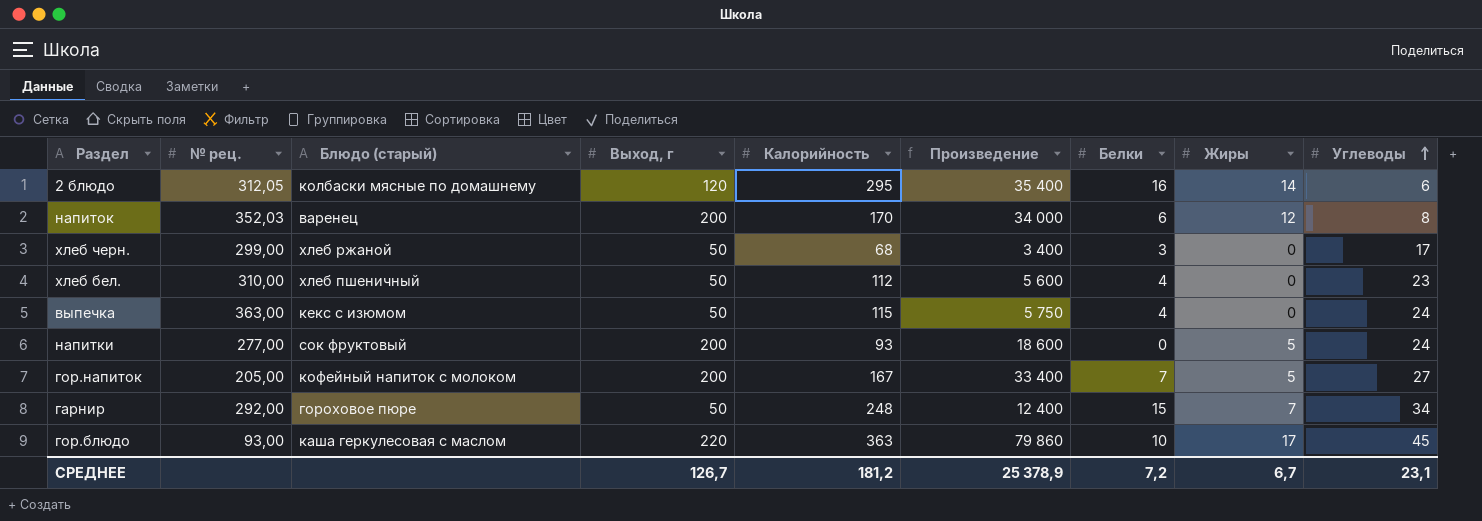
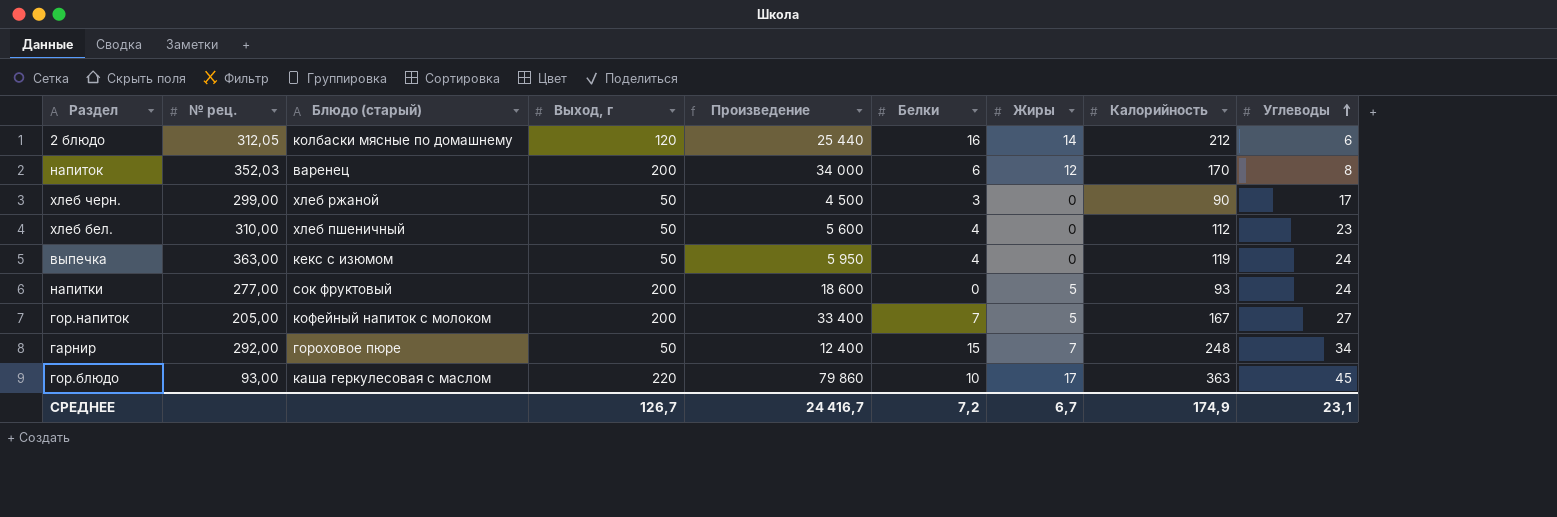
column Калорийность | position: 5 -> 8
2 блюдо | Произведение: 35 400 -> 25 440
2 блюдо | Калорийность: 295 -> 212
хлеб черн. | Произведение: 3 400 -> 4 500
хлеб черн. | Калорийность: 68 -> 90
выпечка | Произведение: 5 750 -> 5 950
выпечка | Калорийность: 115 -> 119
СРЕДНЕЕ | Произведение: 25 378,9 -> 24 416,7
СРЕДНЕЕ | Калорийность: 181,2 -> 174,9

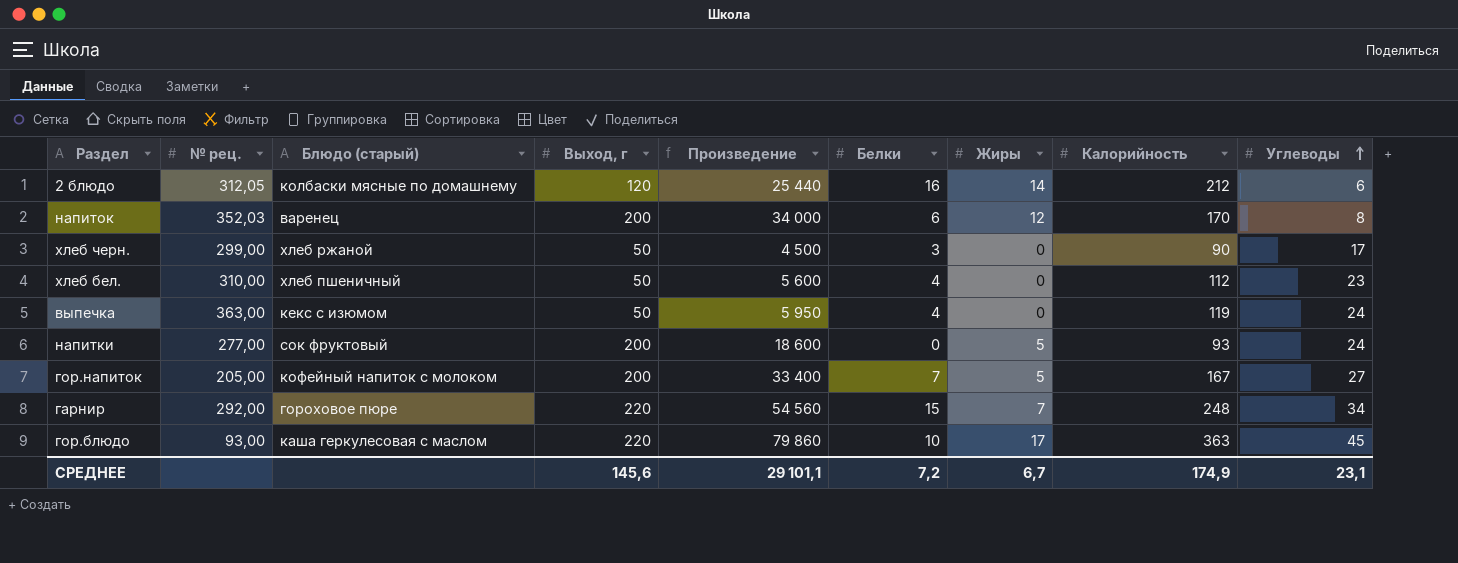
гарнир | Выход, г: 50 -> 220
гарнир | Произведение: 12 400 -> 54 560
СРЕДНЕЕ | Выход, г: 126,7 -> 145,6
СРЕДНЕЕ | Произведение: 24 416,7 -> 29 101,1

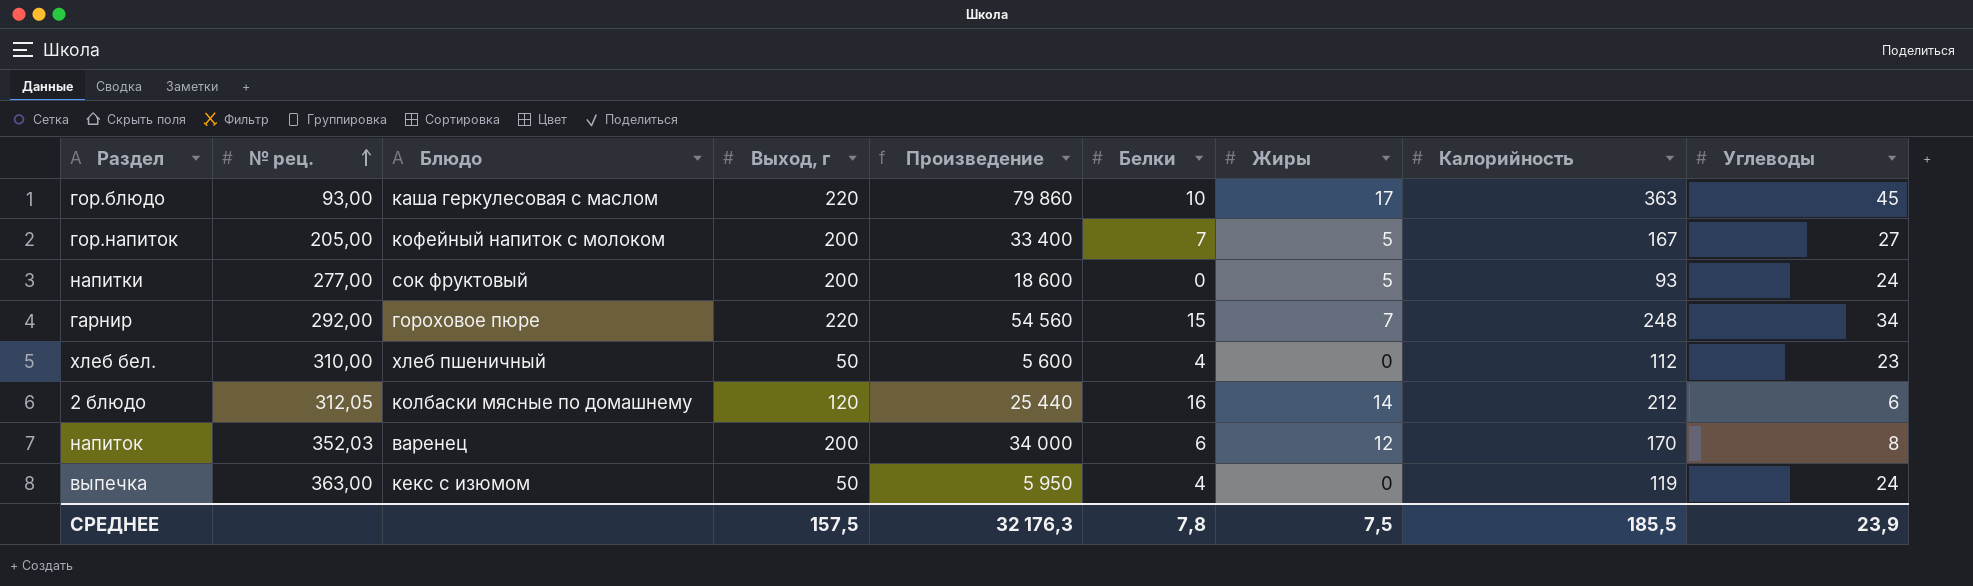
row order: Углеводы ascending -> № рец. ascending
column name: Блюдо (старый) -> Блюдо
row хлеб черн.: 299,00 | хлеб ржаной | 50 | 4 500 | 3 | 0 | 90 | 17 -> none
СРЕДНЕЕ | Выход, г: 145,6 -> 157,5
СРЕДНЕЕ | Произведение: 29 101,1 -> 32 176,3
СРЕДНЕЕ | Белки: 7,2 -> 7,8
СРЕДНЕЕ | Жиры: 6,7 -> 7,5
СРЕДНЕЕ | Калорийность: 174,9 -> 185,5
СРЕДНЕЕ | Углеводы: 23,1 -> 23,9

